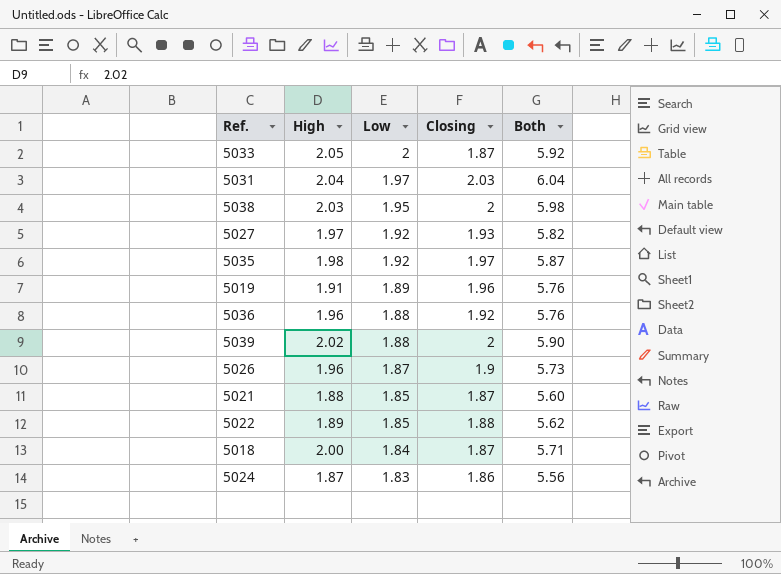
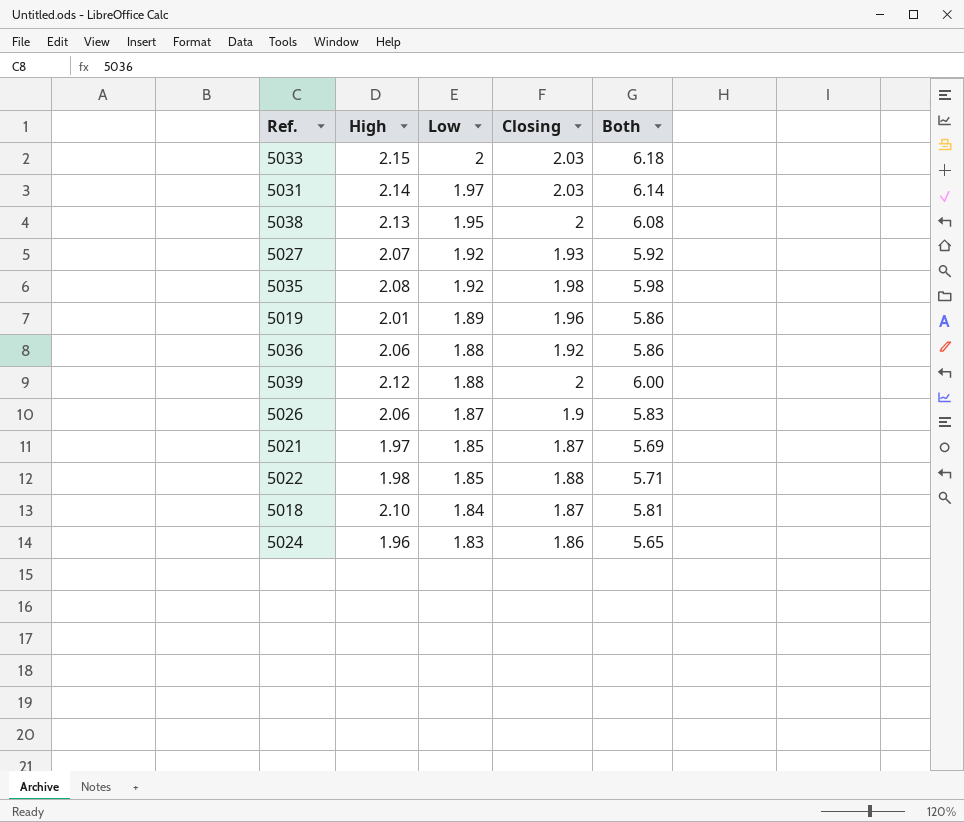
5033 | High: 2.05 -> 2.15
5033 | Closing: 1.87 -> 2.03
5033 | Both: 5.92 -> 6.18
5031 | High: 2.04 -> 2.14
5031 | Both: 6.04 -> 6.14
5038 | High: 2.03 -> 2.13
5038 | Both: 5.98 -> 6.08
5027 | High: 1.97 -> 2.07
5027 | Both: 5.82 -> 5.92
5035 | High: 1.98 -> 2.08
5035 | Closing: 1.97 -> 1.98
5035 | Both: 5.87 -> 5.98
5019 | High: 1.91 -> 2.01
5019 | Both: 5.76 -> 5.86
5036 | High: 1.96 -> 2.06
5036 | Both: 5.76 -> 5.86
5039 | High: 2.02 -> 2.12
5039 | Both: 5.90 -> 6.00
5026 | High: 1.96 -> 2.06
5026 | Both: 5.73 -> 5.83
5021 | High: 1.88 -> 1.97
5021 | Both: 5.60 -> 5.69
5022 | High: 1.89 -> 1.98
5022 | Both: 5.62 -> 5.71
5018 | High: 2.00 -> 2.10
5018 | Both: 5.71 -> 5.81
5024 | High: 1.87 -> 1.96
5024 | Both: 5.56 -> 5.65

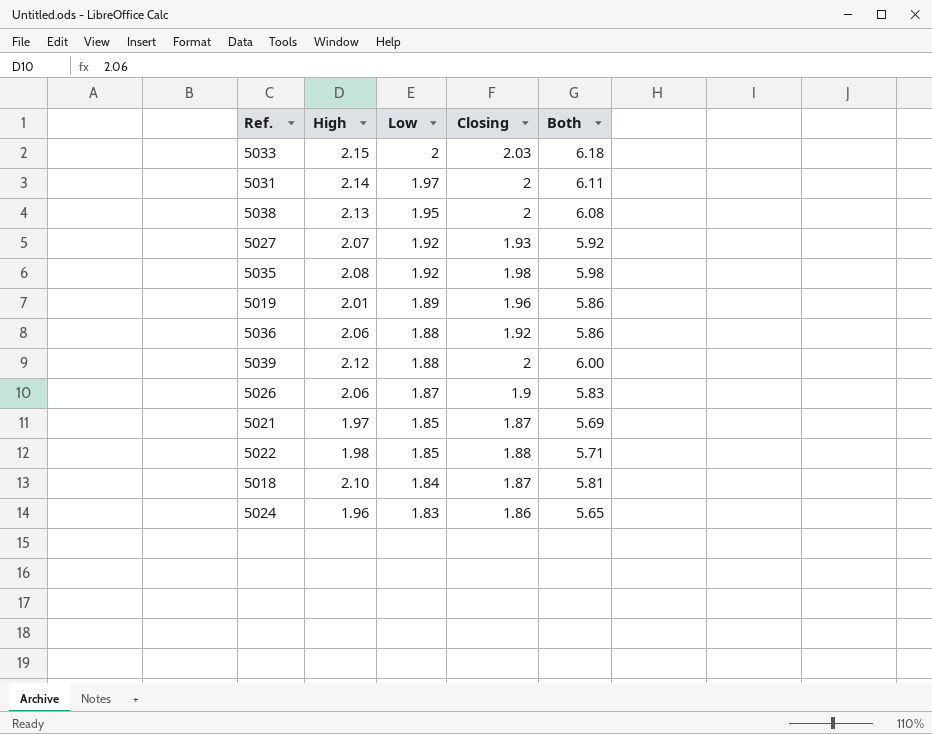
5031 | Closing: 2.03 -> 2
5031 | Both: 6.14 -> 6.11

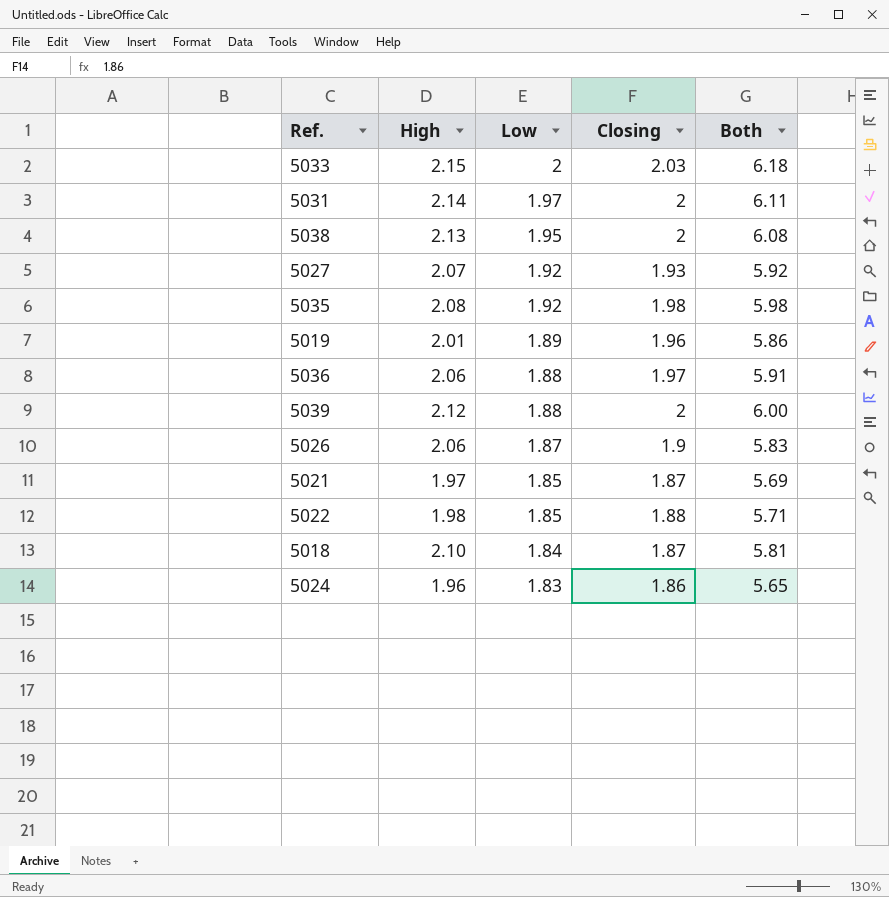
5036 | Closing: 1.92 -> 1.97
5036 | Both: 5.86 -> 5.91

